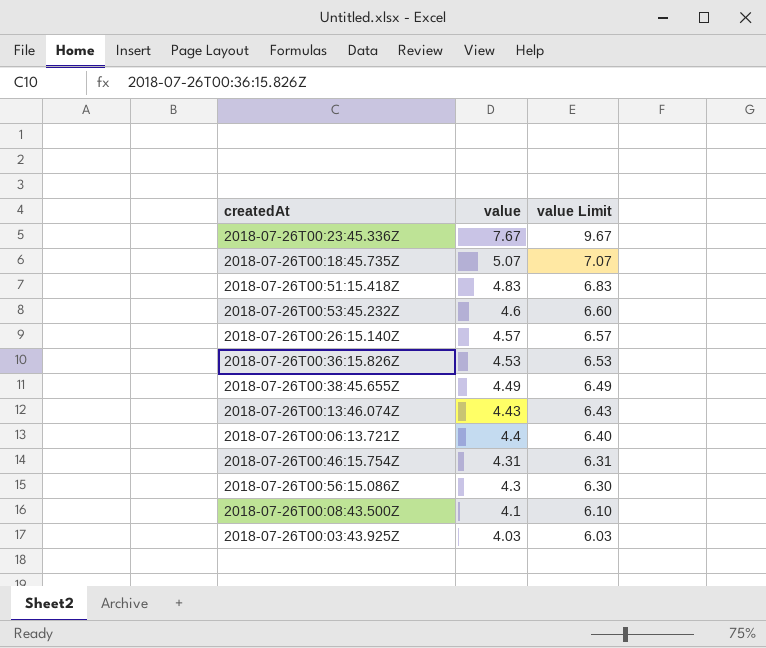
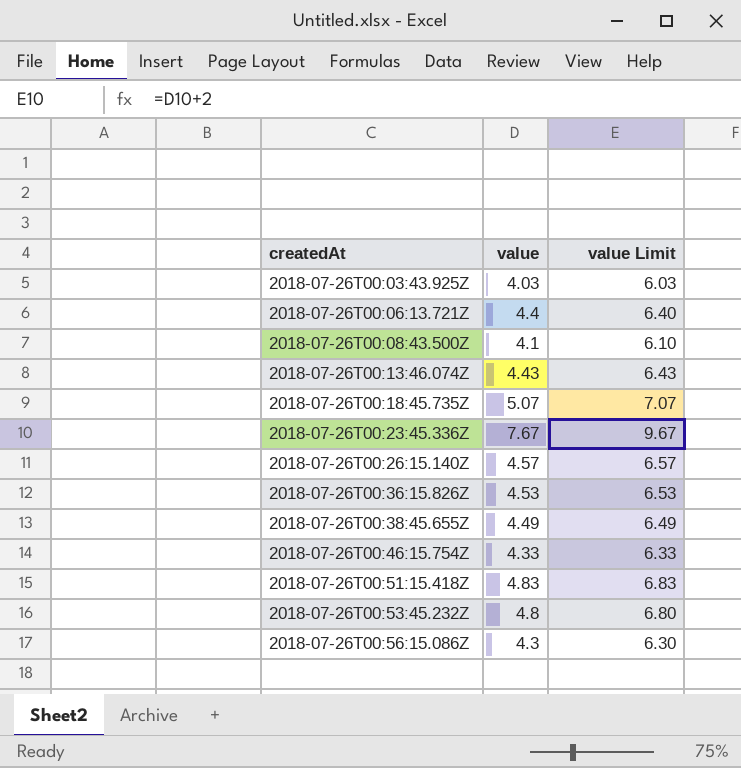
row order: value descending -> createdAt ascending
2018-07-26T00:46:15.754Z | value: 4.31 -> 4.33
2018-07-26T00:46:15.754Z | value Limit: 6.31 -> 6.33
2018-07-26T00:53:45.232Z | value: 4.6 -> 4.8
2018-07-26T00:53:45.232Z | value Limit: 6.60 -> 6.80

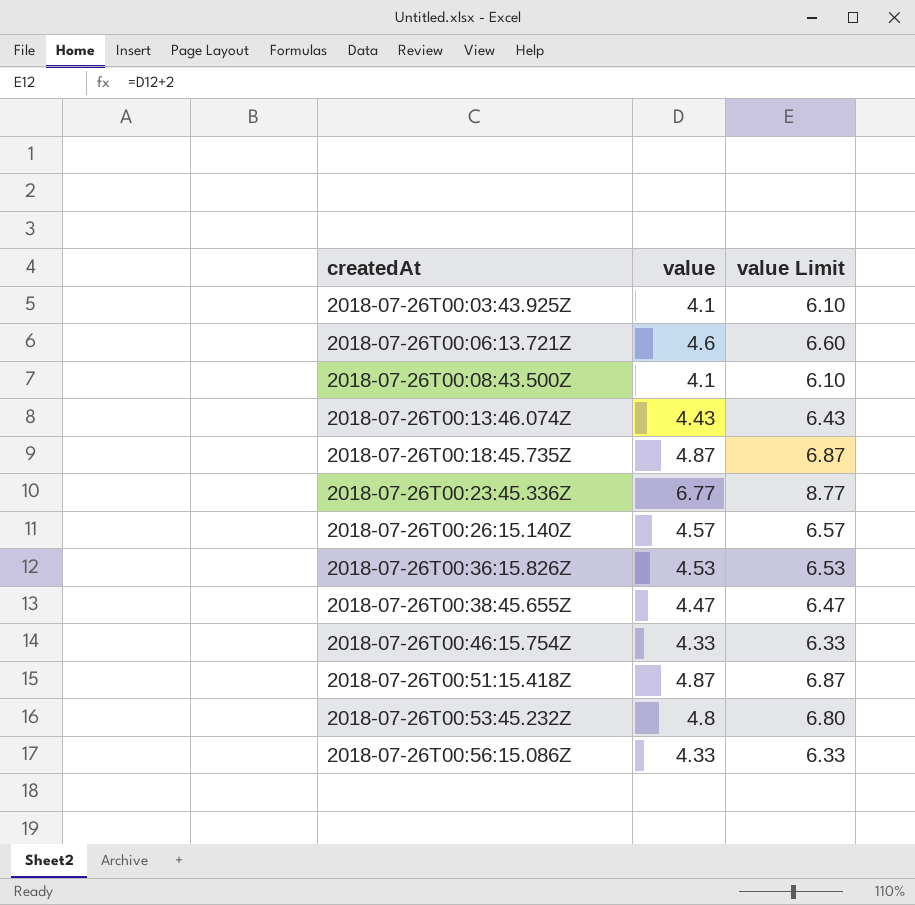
2018-07-26T00:03:43.925Z | value: 4.03 -> 4.1
2018-07-26T00:03:43.925Z | value Limit: 6.03 -> 6.10
2018-07-26T00:06:13.721Z | value: 4.4 -> 4.6
2018-07-26T00:06:13.721Z | value Limit: 6.40 -> 6.60
2018-07-26T00:18:45.735Z | value: 5.07 -> 4.87
2018-07-26T00:18:45.735Z | value Limit: 7.07 -> 6.87
2018-07-26T00:23:45.336Z | value: 7.67 -> 6.77
2018-07-26T00:23:45.336Z | value Limit: 9.67 -> 8.77
2018-07-26T00:38:45.655Z | value: 4.49 -> 4.47
2018-07-26T00:38:45.655Z | value Limit: 6.49 -> 6.47
2018-07-26T00:51:15.418Z | value: 4.83 -> 4.87
2018-07-26T00:51:15.418Z | value Limit: 6.83 -> 6.87
2018-07-26T00:56:15.086Z | value: 4.3 -> 4.33
2018-07-26T00:56:15.086Z | value Limit: 6.30 -> 6.33

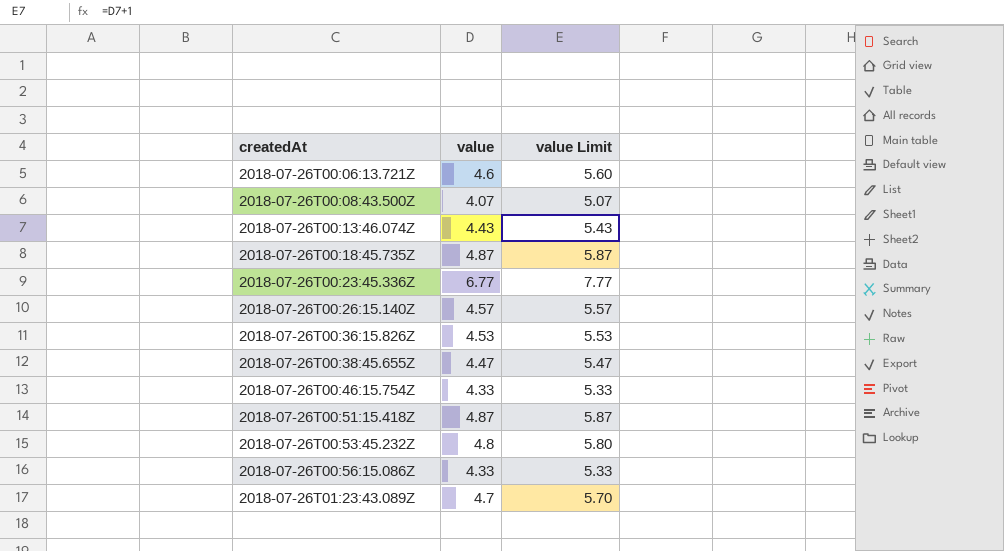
column value Limit | formula: [value] + 2 -> [value] + 1
row 2018-07-26T00:03:43.925Z: 4.1 | 6.10 -> none
2018-07-26T00:08:43.500Z | value: 4.1 -> 4.07
row 2018-07-26T01:23:43.089Z: none -> 4.7 | 5.70

